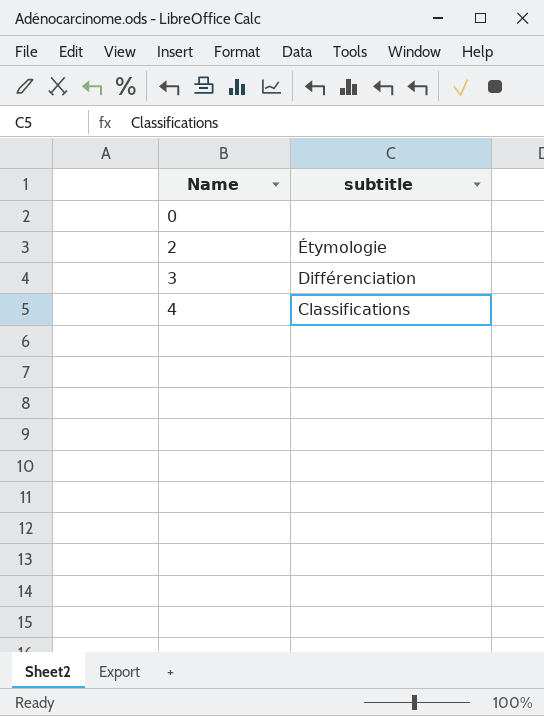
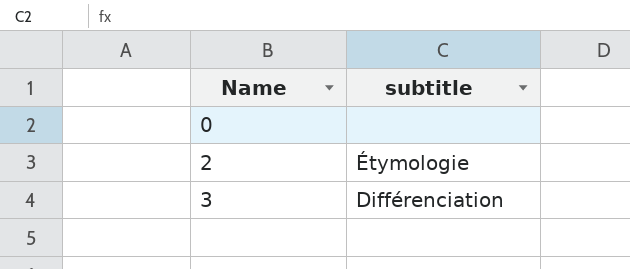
row 4: Classifications -> none

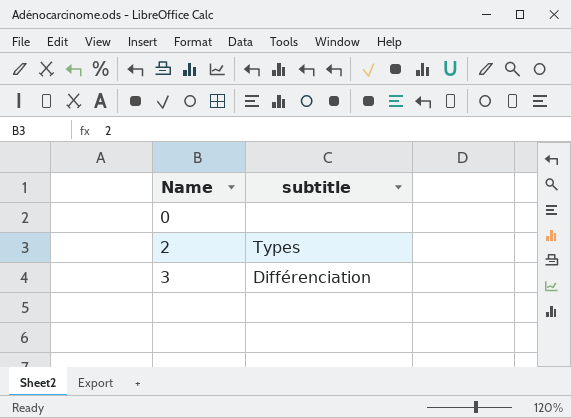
2 | subtitle: Étymologie -> Types

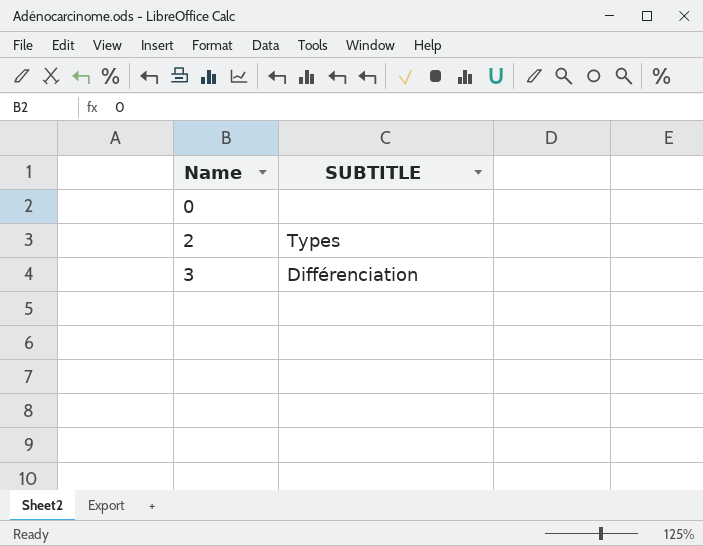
column name: subtitle -> SUBTITLE

